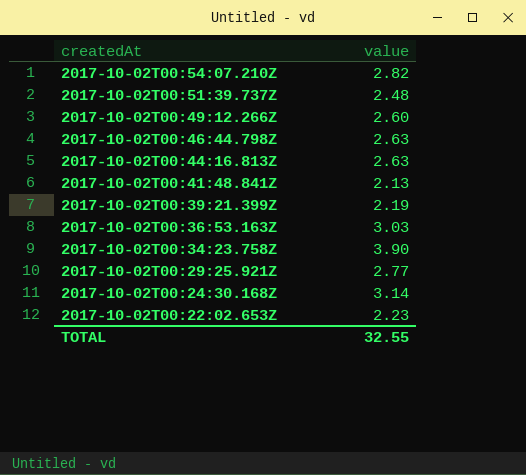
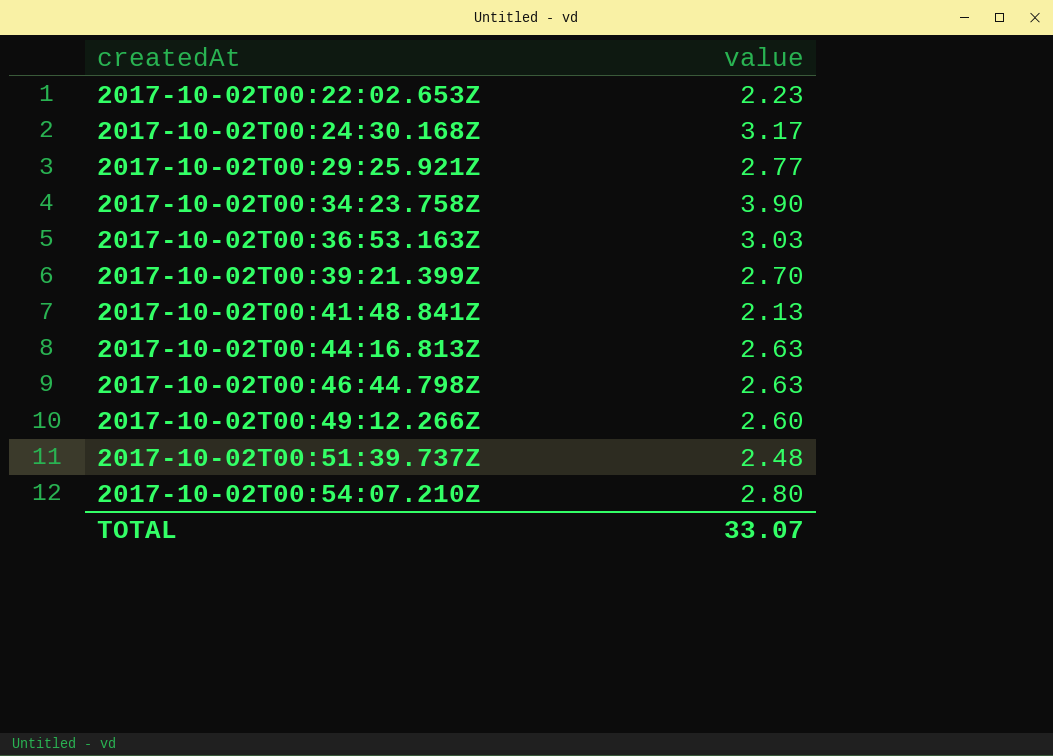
row order: createdAt descending -> createdAt ascending
2017-10-02T00:24:30.168Z | value: 3.14 -> 3.17
2017-10-02T00:39:21.399Z | value: 2.19 -> 2.70
2017-10-02T00:54:07.210Z | value: 2.82 -> 2.80
TOTAL | value: 32.55 -> 33.07

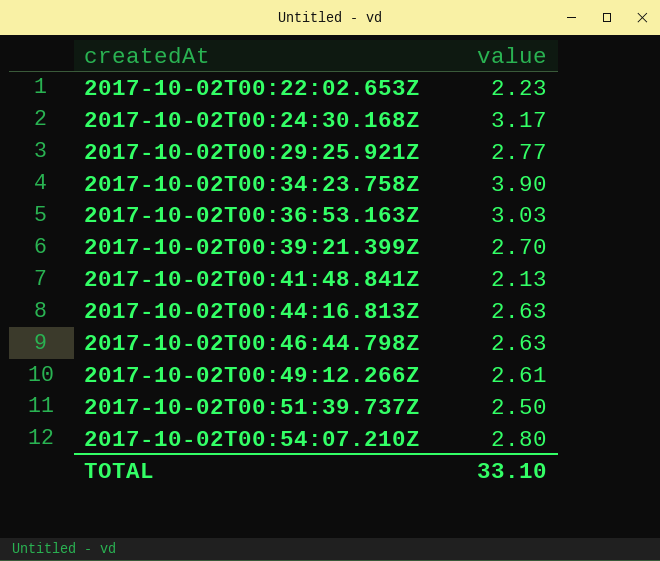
2017-10-02T00:49:12.266Z | value: 2.60 -> 2.61
2017-10-02T00:51:39.737Z | value: 2.48 -> 2.50
TOTAL | value: 33.07 -> 33.10

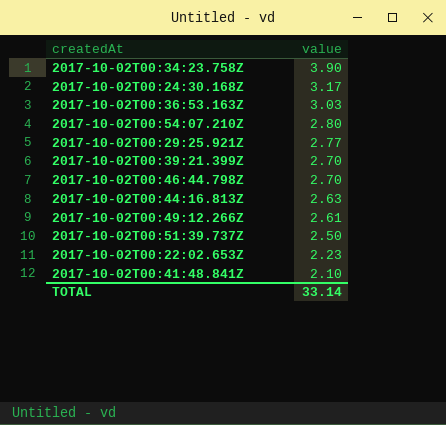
row order: createdAt ascending -> value descending
2017-10-02T00:46:44.798Z | value: 2.63 -> 2.70
2017-10-02T00:41:48.841Z | value: 2.13 -> 2.10
TOTAL | value: 33.10 -> 33.14

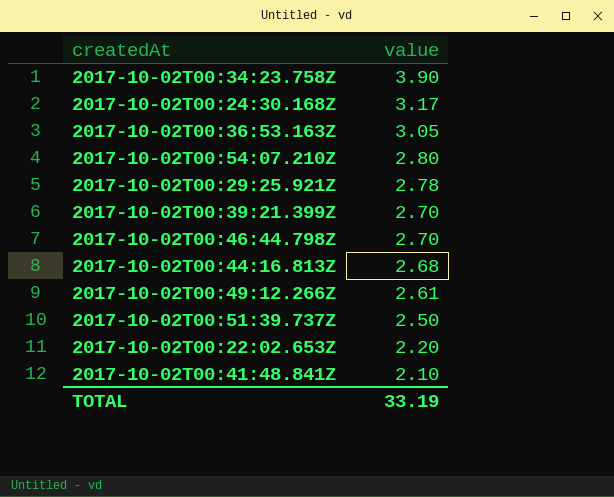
2017-10-02T00:36:53.163Z | value: 3.03 -> 3.05
2017-10-02T00:29:25.921Z | value: 2.77 -> 2.78
2017-10-02T00:44:16.813Z | value: 2.63 -> 2.68
2017-10-02T00:22:02.653Z | value: 2.23 -> 2.20
TOTAL | value: 33.14 -> 33.19

